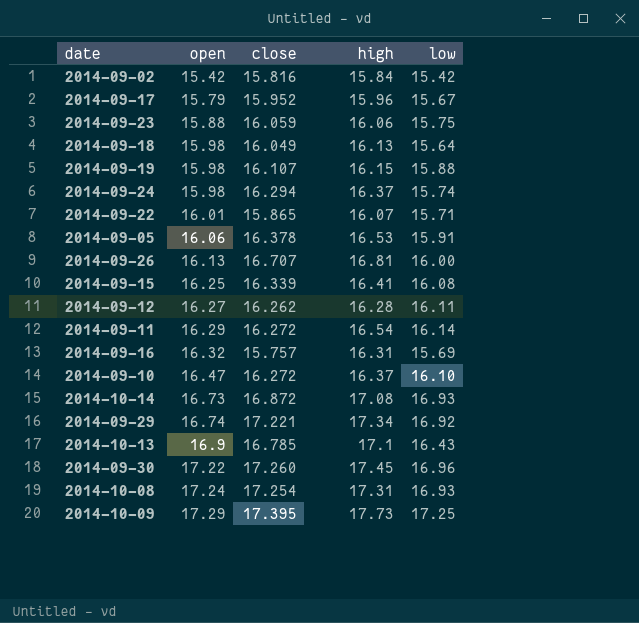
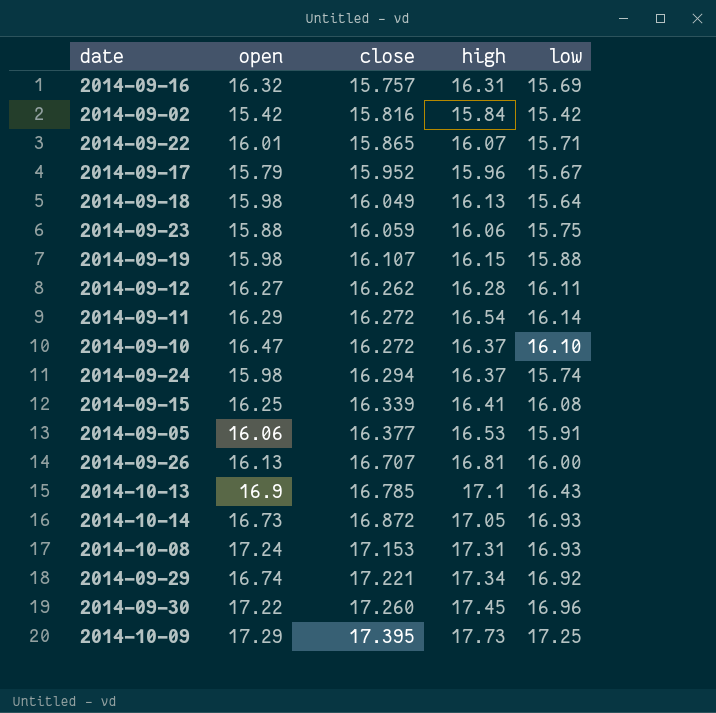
row order: open ascending -> close ascending
2014-09-05 | close: 16.378 -> 16.377
2014-10-14 | high: 17.08 -> 17.05
2014-10-08 | close: 17.254 -> 17.153

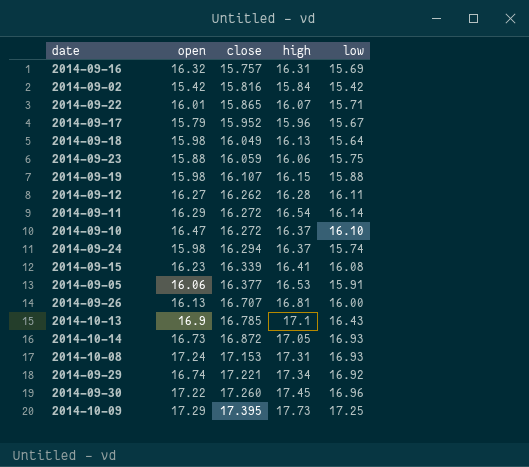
2014-09-15 | open: 16.25 -> 16.23

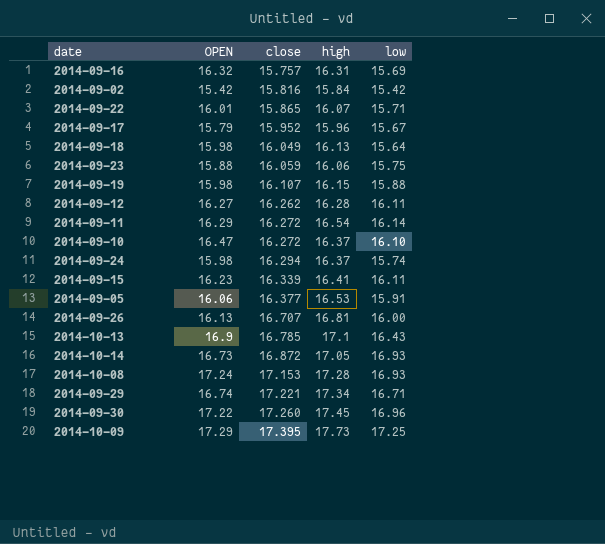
column name: open -> OPEN
2014-09-15 | low: 16.08 -> 16.11
2014-10-08 | high: 17.31 -> 17.28
2014-09-29 | low: 16.92 -> 16.71

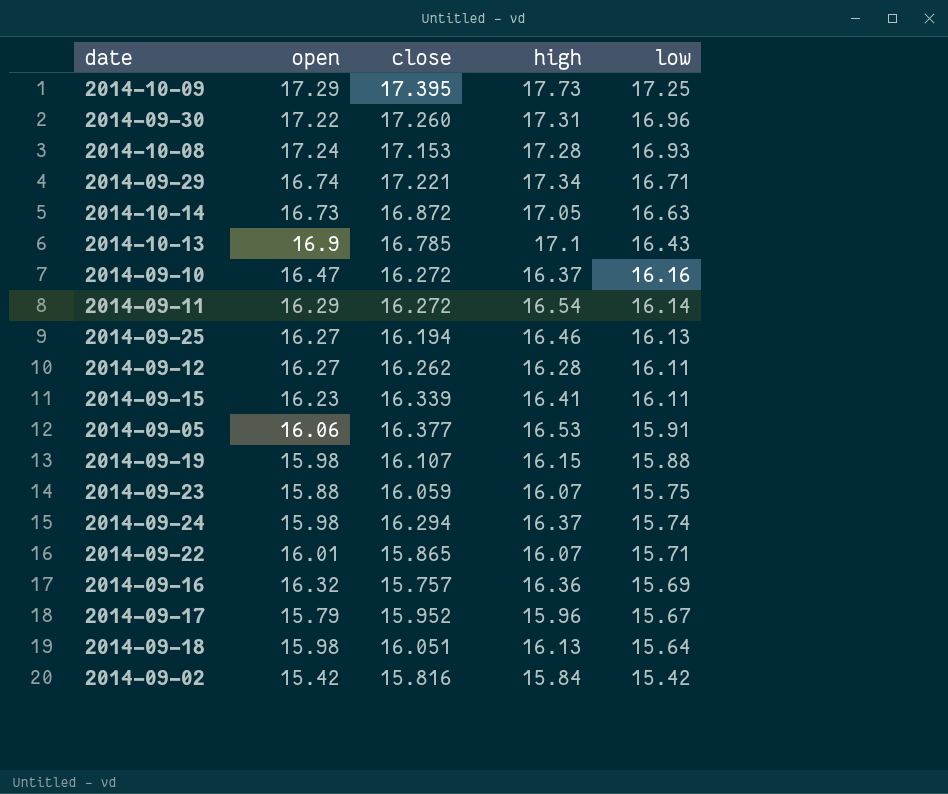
row order: close ascending -> low descending
column name: OPEN -> open
row 2014-09-26: 16.13 | 16.707 | 16.81 | 16.00 -> none
2014-09-30 | high: 17.45 -> 17.31
2014-10-14 | low: 16.93 -> 16.63
2014-09-10 | low: 16.10 -> 16.16
row 2014-09-25: none -> 16.27 | 16.194 | 16.46 | 16.13
2014-09-23 | high: 16.06 -> 16.07
2014-09-16 | high: 16.31 -> 16.36
2014-09-18 | close: 16.049 -> 16.051

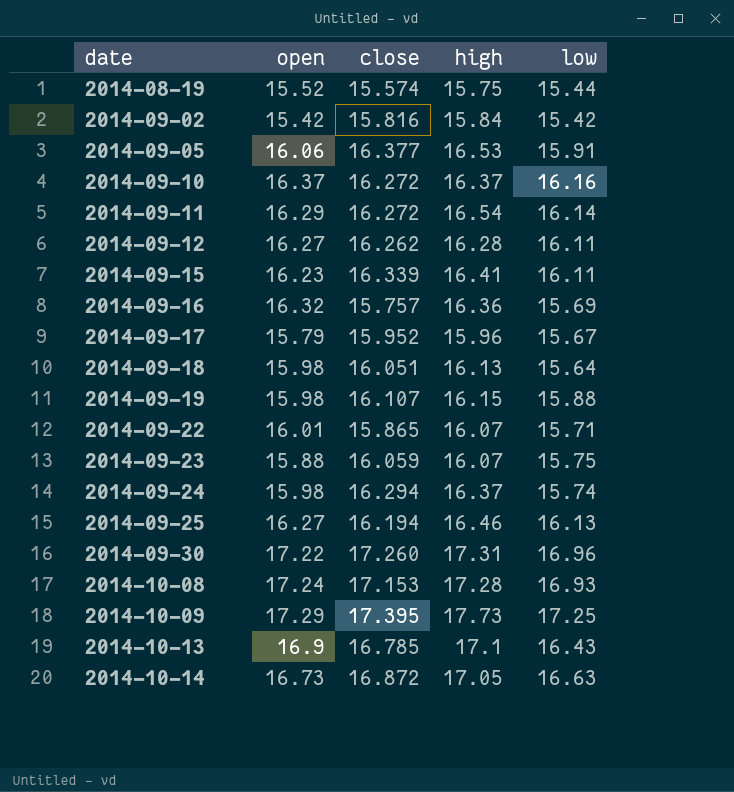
row order: low descending -> date ascending
row 2014-09-29: 16.74 | 17.221 | 17.34 | 16.71 -> none
row 2014-08-19: none -> 15.52 | 15.574 | 15.75 | 15.44
2014-09-10 | open: 16.47 -> 16.37

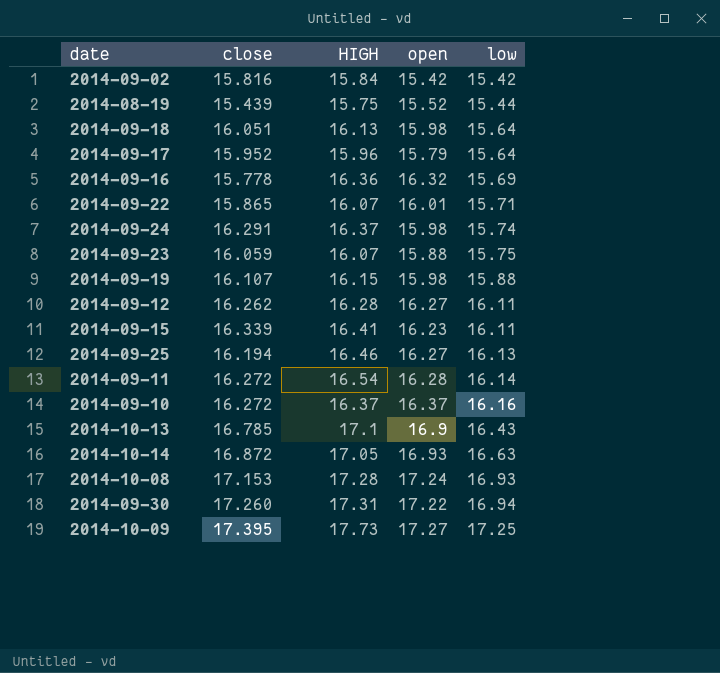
row order: date ascending -> low ascending
column name: high -> HIGH
column open | position: 2 -> 4
row 2014-09-05: 16.06 | 16.377 | 16.53 | 15.91 -> none
2014-08-19 | close: 15.574 -> 15.439
2014-09-17 | low: 15.67 -> 15.64
2014-09-16 | close: 15.757 -> 15.778
2014-09-24 | close: 16.294 -> 16.291
2014-09-11 | open: 16.29 -> 16.28
2014-10-14 | open: 16.73 -> 16.93
2014-09-30 | low: 16.96 -> 16.94
2014-10-09 | open: 17.29 -> 17.27

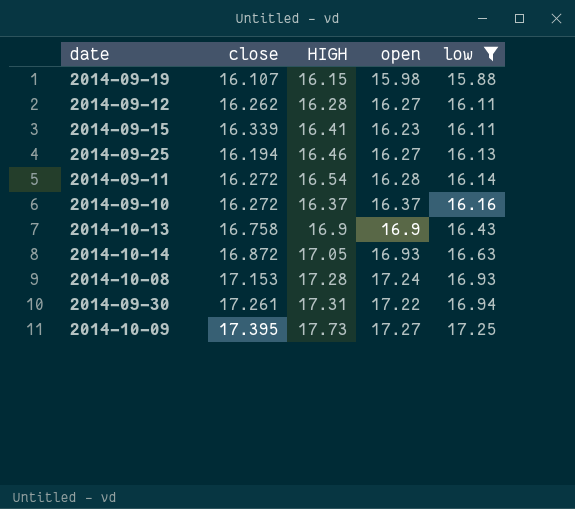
filter: none -> low >= 15.88
2014-10-13 | close: 16.785 -> 16.758
2014-10-13 | HIGH: 17.1 -> 16.9
2014-09-30 | close: 17.260 -> 17.261

